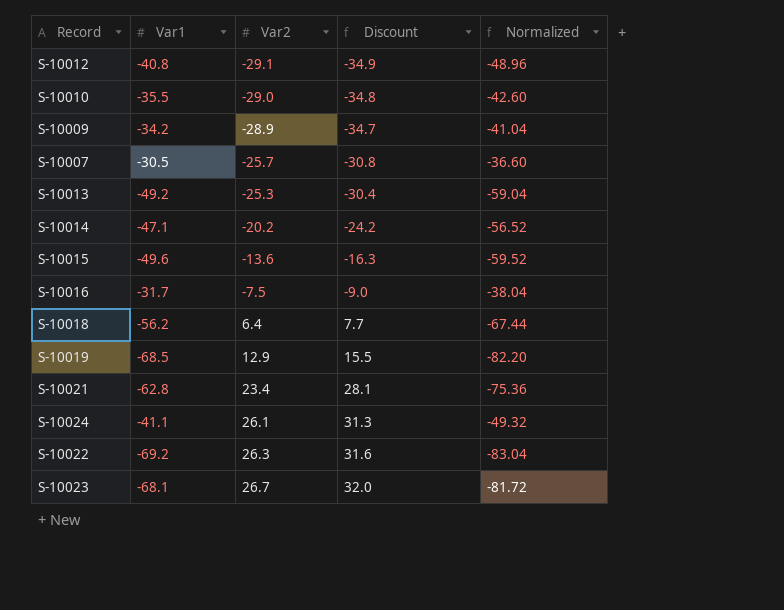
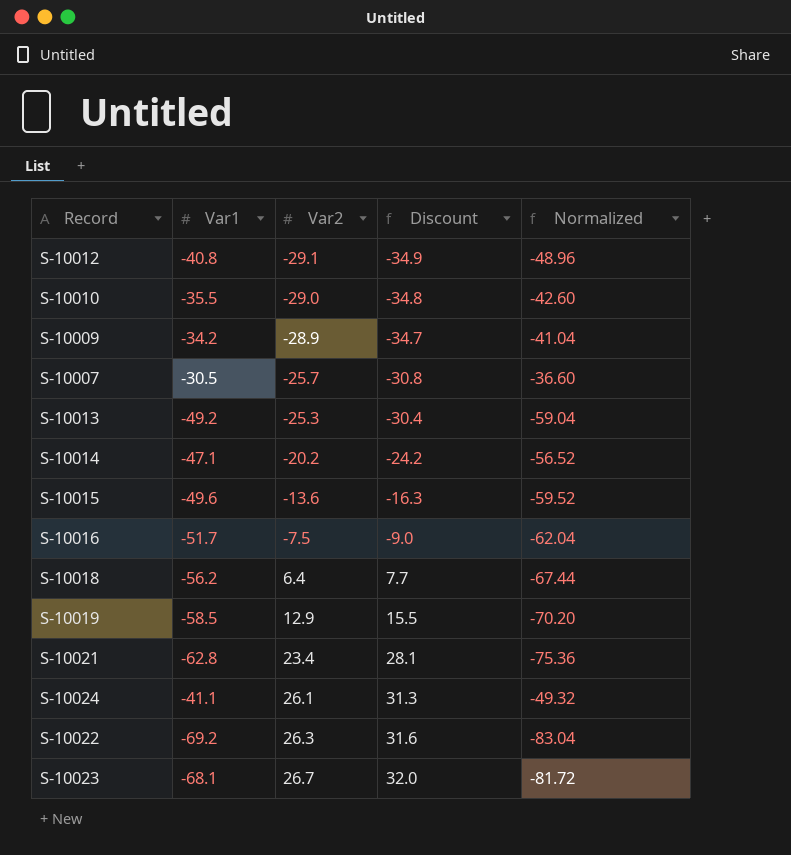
S-10016 | Var1: -31.7 -> -51.7
S-10016 | Normalized: -38.04 -> -62.04
S-10019 | Var1: -68.5 -> -58.5
S-10019 | Normalized: -82.20 -> -70.20

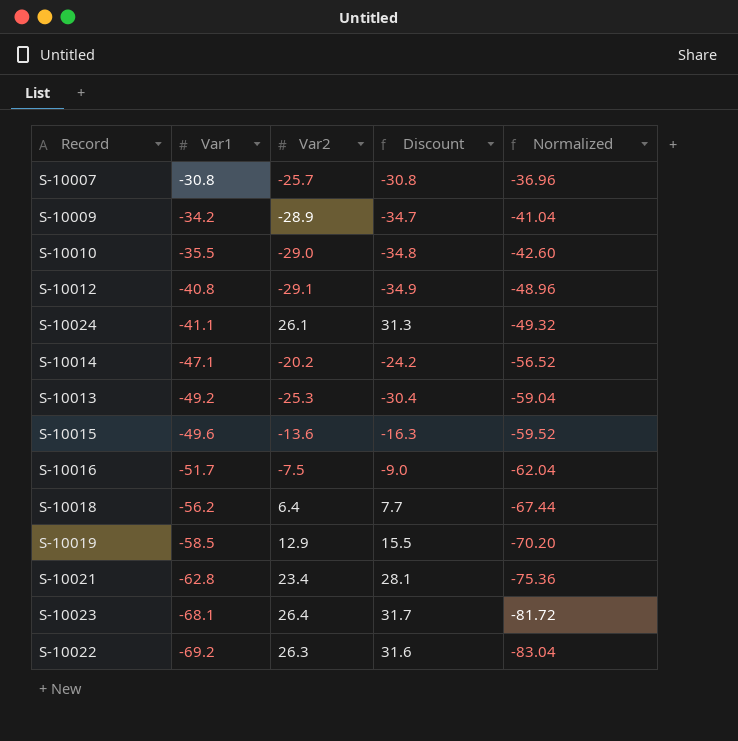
row order: Var2 ascending -> Var1 descending
S-10007 | Var1: -30.5 -> -30.8
S-10007 | Normalized: -36.60 -> -36.96
S-10023 | Var2: 26.7 -> 26.4
S-10023 | Discount: 32.0 -> 31.7

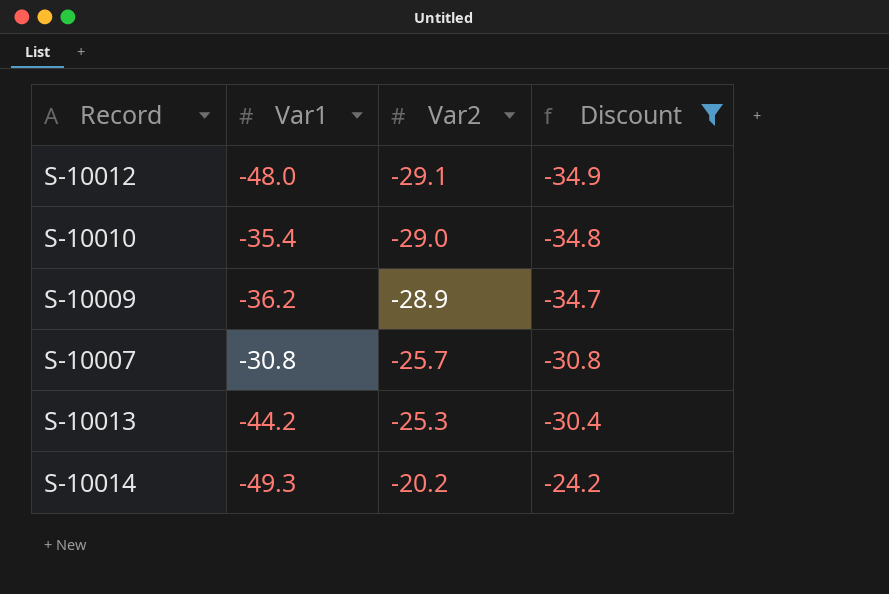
filter: none -> Discount <= -24.2
row order: Var1 descending -> Var2 ascending
column Normalized | formula: [Var1] * 1.2 -> none
S-10012 | Var1: -40.8 -> -48.0
S-10010 | Var1: -35.5 -> -35.4
S-10009 | Var1: -34.2 -> -36.2
S-10013 | Var1: -49.2 -> -44.2
S-10014 | Var1: -47.1 -> -49.3

